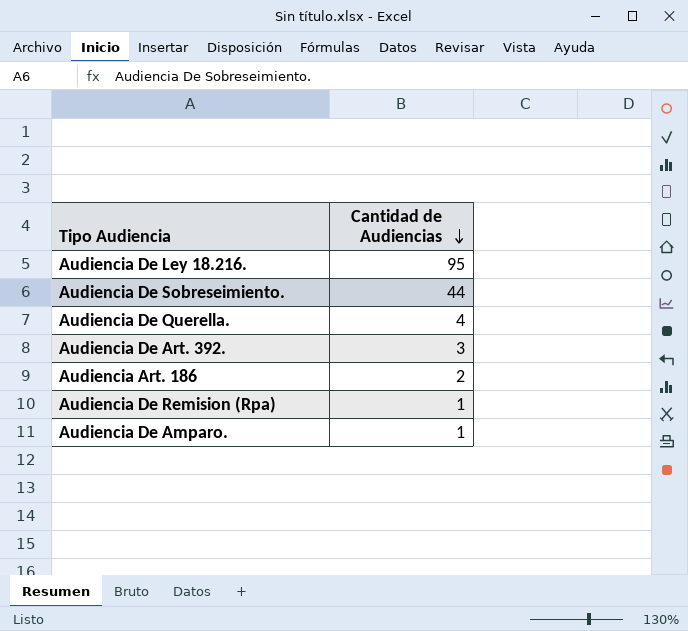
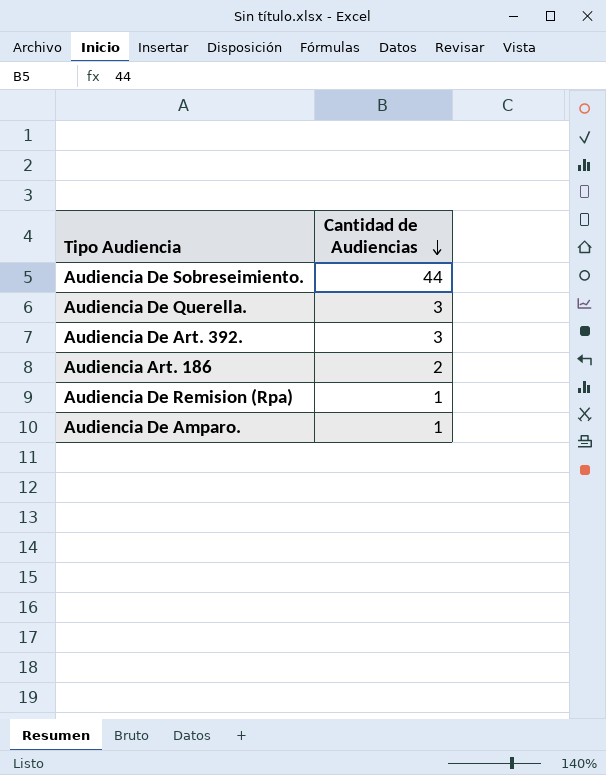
row Audiencia De Ley 18.216.: 95 -> none
Audiencia De Querella. | Cantidad de Audiencias: 4 -> 3

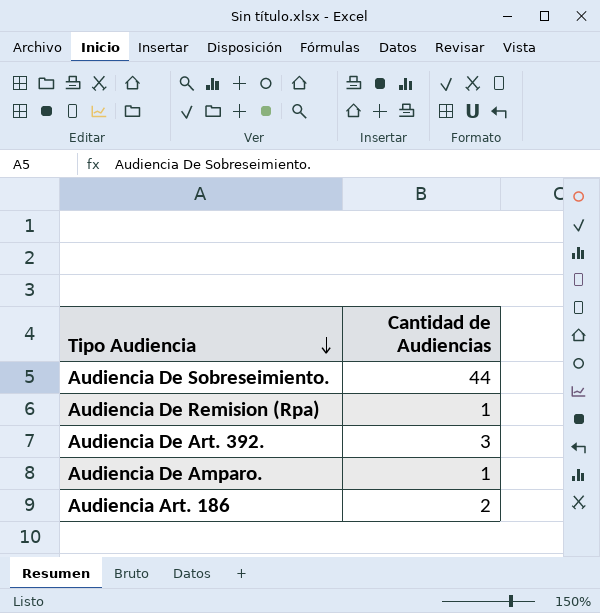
row order: Cantidad de Audiencias descending -> Tipo Audiencia descending
row Audiencia De Querella.: 3 -> none

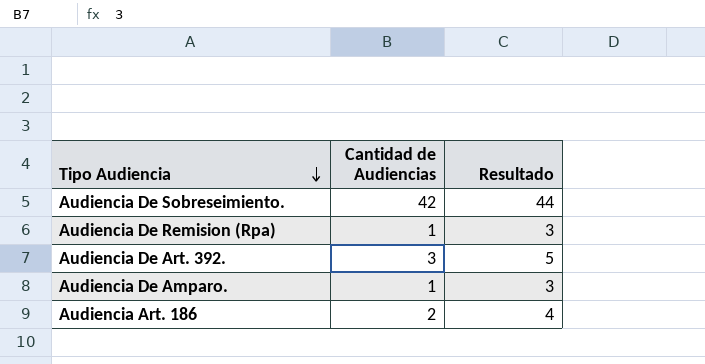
column Resultado | formula: none -> [Cantidad de Audiencias] + 2
Audiencia De Sobreseimiento. | Cantidad de Audiencias: 44 -> 42

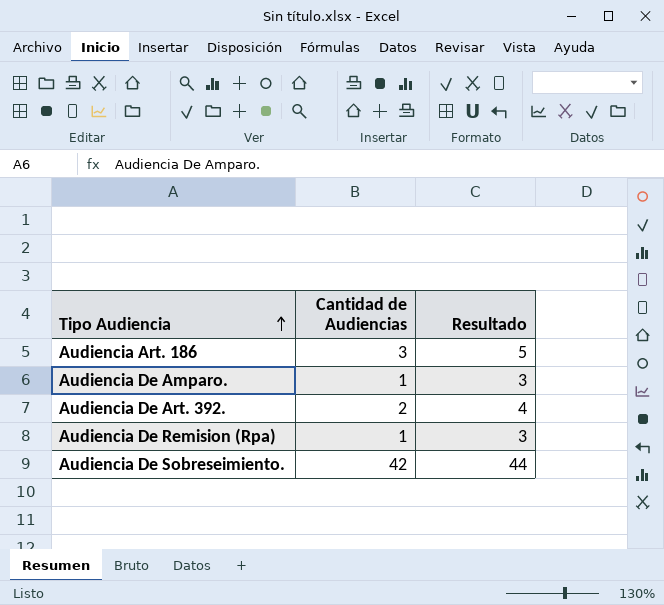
row order: Tipo Audiencia descending -> Tipo Audiencia ascending
Audiencia Art. 186 | Cantidad de Audiencias: 2 -> 3
Audiencia Art. 186 | Resultado: 4 -> 5
Audiencia De Art. 392. | Cantidad de Audiencias: 3 -> 2
Audiencia De Art. 392. | Resultado: 5 -> 4

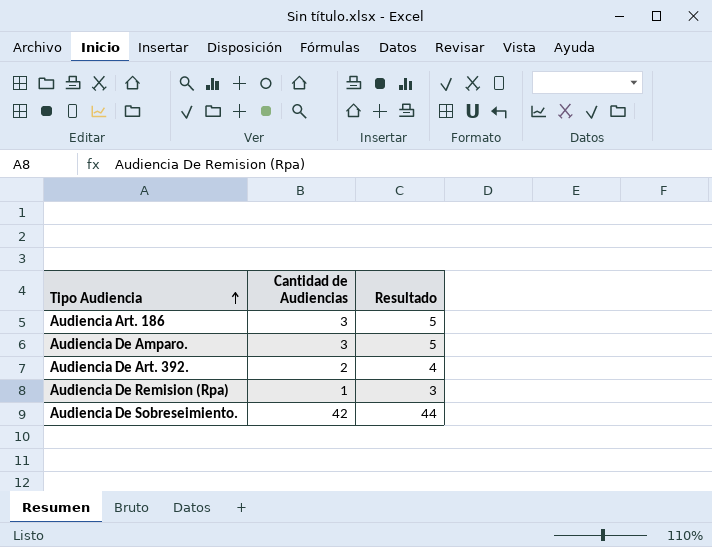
Audiencia De Amparo. | Cantidad de Audiencias: 1 -> 3
Audiencia De Amparo. | Resultado: 3 -> 5

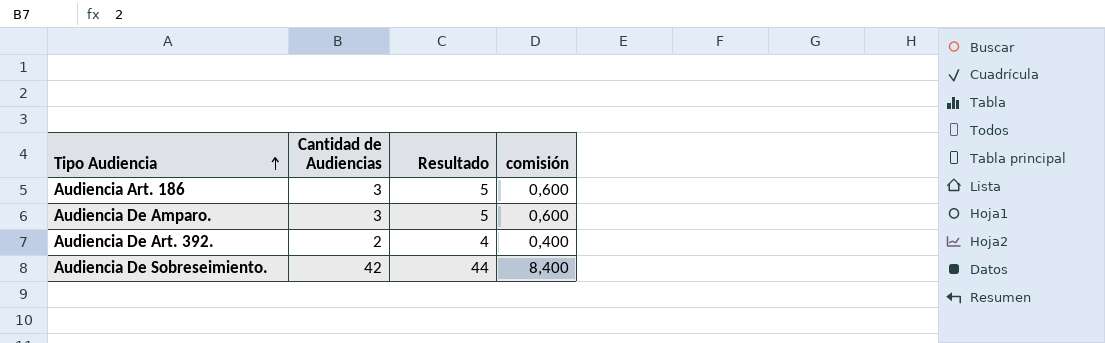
column comisión | formula: none -> [Cantidad de Audiencias] * 0,2
row Audiencia De Remision (Rpa): 1 | 3 -> none

